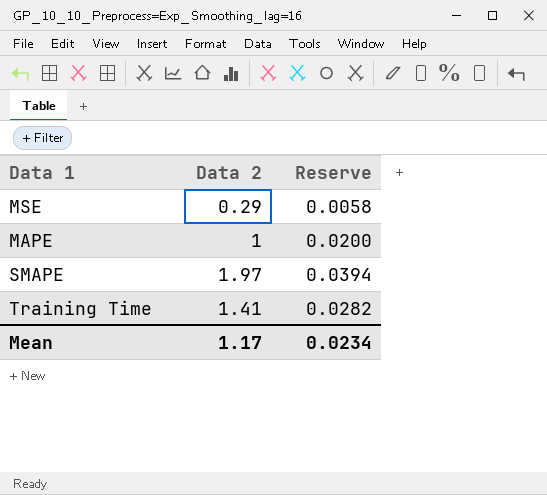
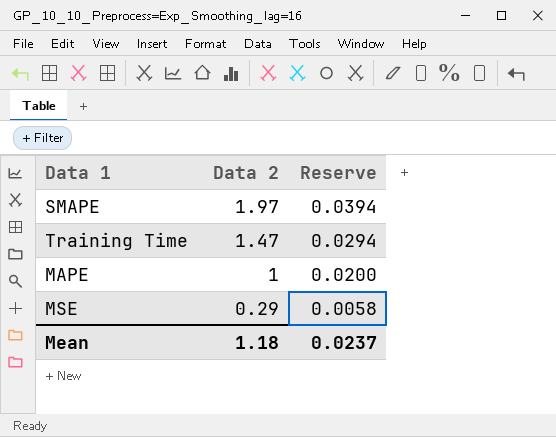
row order: none -> Data 2 descending
Training Time | Data 2: 1.41 -> 1.47
Training Time | Reserve: 0.0282 -> 0.0294
Mean | Data 2: 1.17 -> 1.18
Mean | Reserve: 0.0234 -> 0.0237

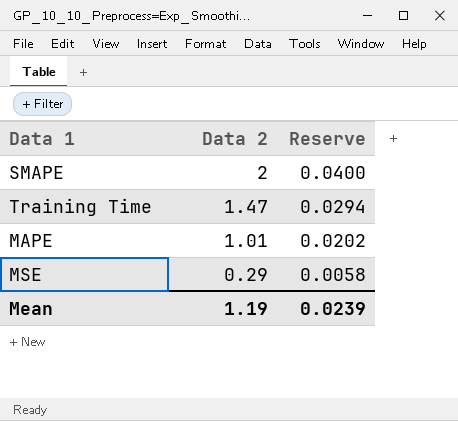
SMAPE | Data 2: 1.97 -> 2
SMAPE | Reserve: 0.0394 -> 0.0400
MAPE | Data 2: 1 -> 1.01
MAPE | Reserve: 0.0200 -> 0.0202
Mean | Data 2: 1.18 -> 1.19
Mean | Reserve: 0.0237 -> 0.0239

